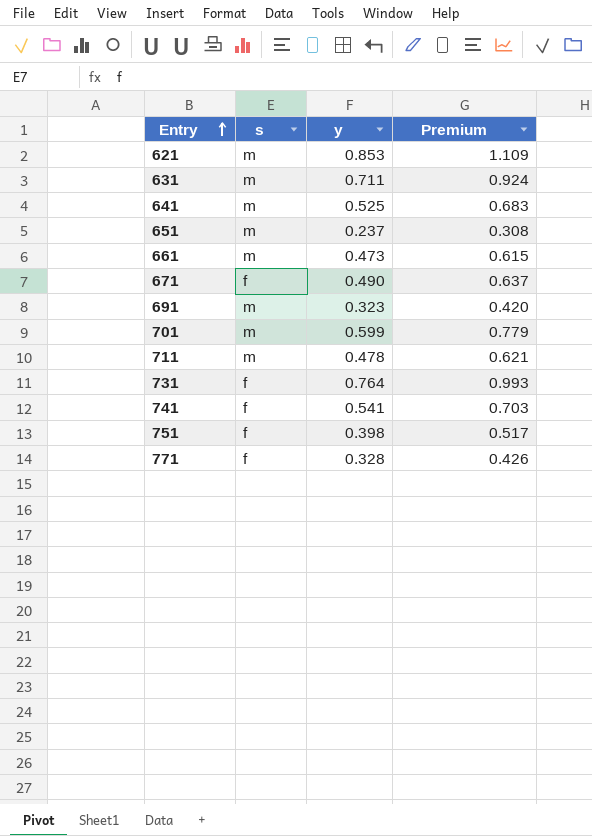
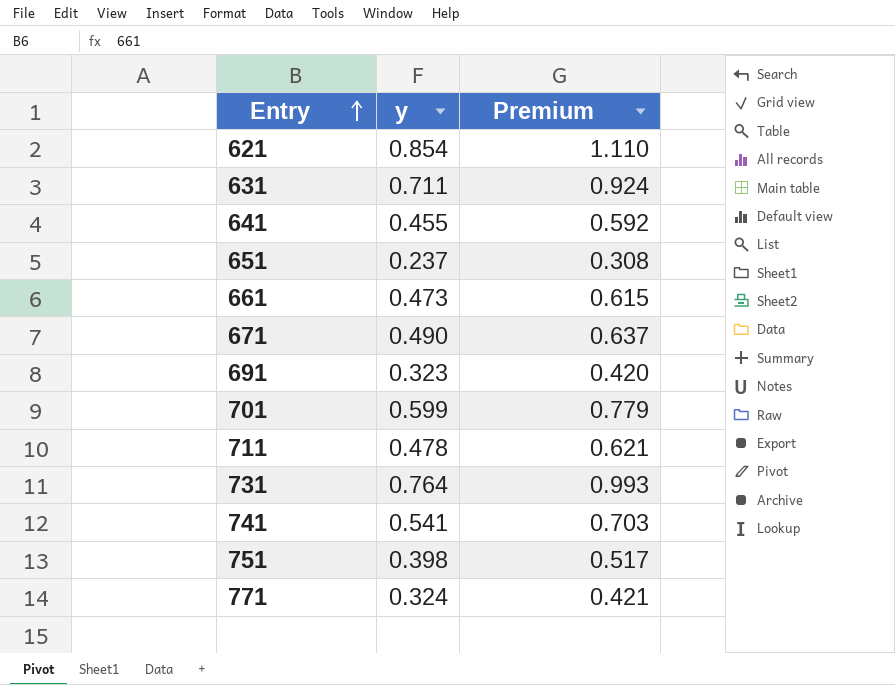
column s | position: 2 -> none
621 | y: 0.853 -> 0.854
621 | Premium: 1.109 -> 1.110
641 | y: 0.525 -> 0.455
641 | Premium: 0.683 -> 0.592
771 | y: 0.328 -> 0.324
771 | Premium: 0.426 -> 0.421

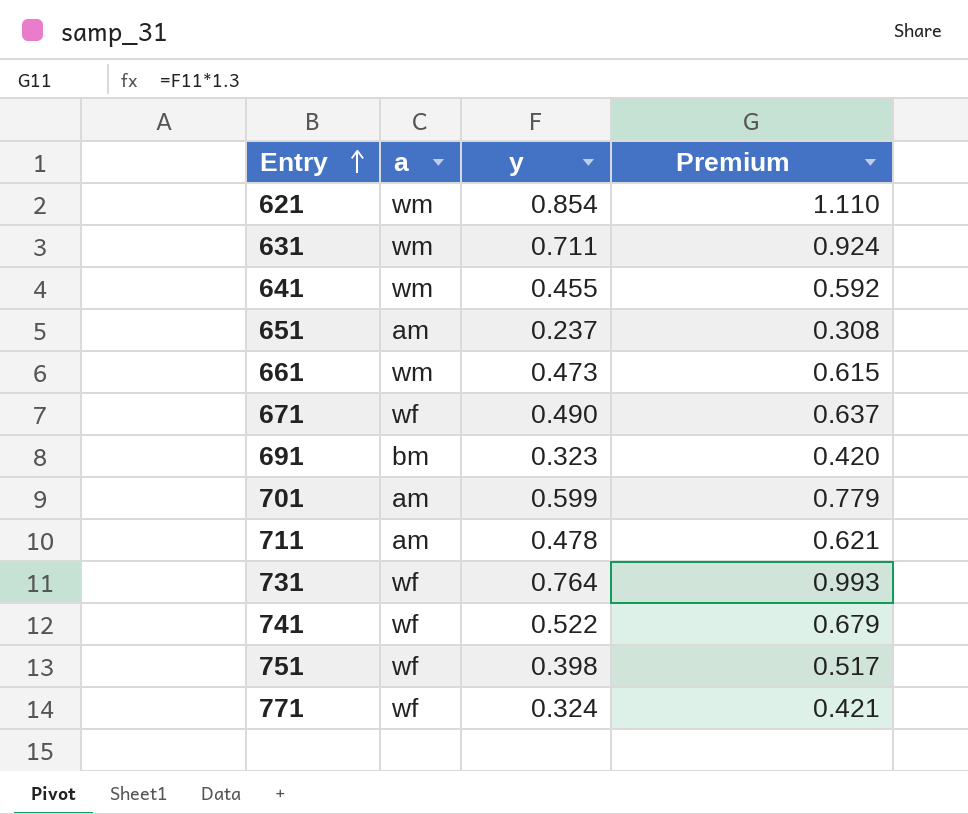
column a | position: none -> 2
741 | y: 0.541 -> 0.522
741 | Premium: 0.703 -> 0.679

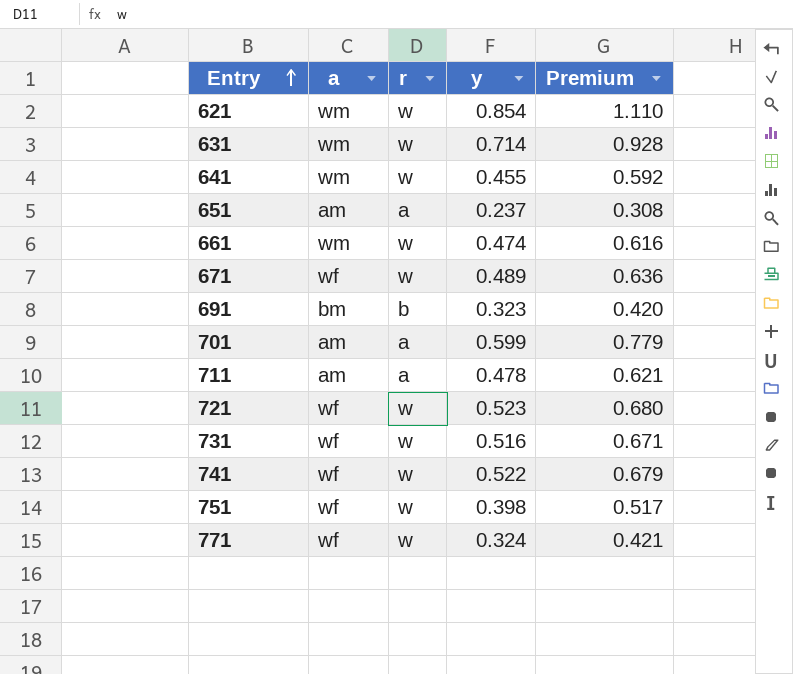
column r | position: none -> 3
631 | y: 0.711 -> 0.714
631 | Premium: 0.924 -> 0.928
661 | y: 0.473 -> 0.474
661 | Premium: 0.615 -> 0.616
671 | y: 0.490 -> 0.489
671 | Premium: 0.637 -> 0.636
row 721: none -> wf | w | 0.523 | 0.680
731 | y: 0.764 -> 0.516
731 | Premium: 0.993 -> 0.671

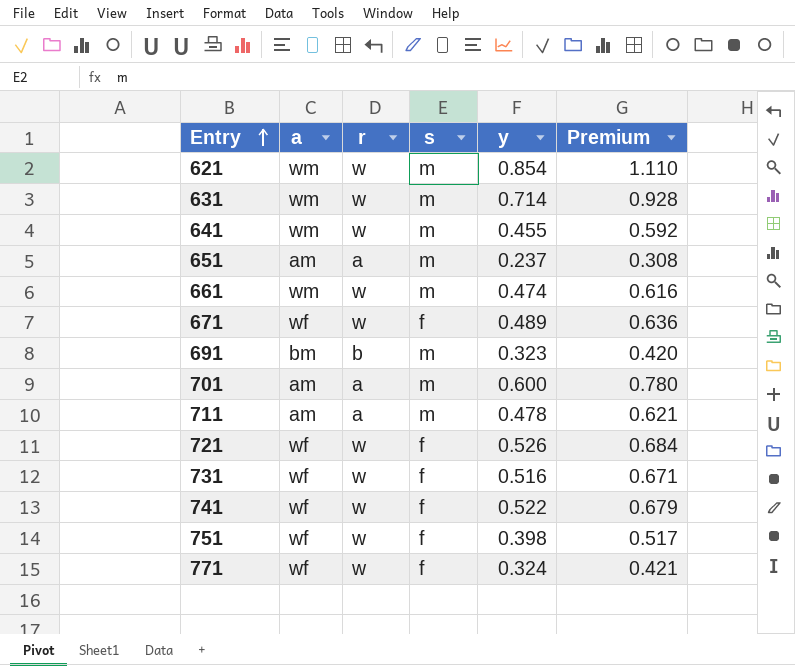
column s | position: none -> 4
701 | y: 0.599 -> 0.600
701 | Premium: 0.779 -> 0.780
721 | y: 0.523 -> 0.526
721 | Premium: 0.680 -> 0.684

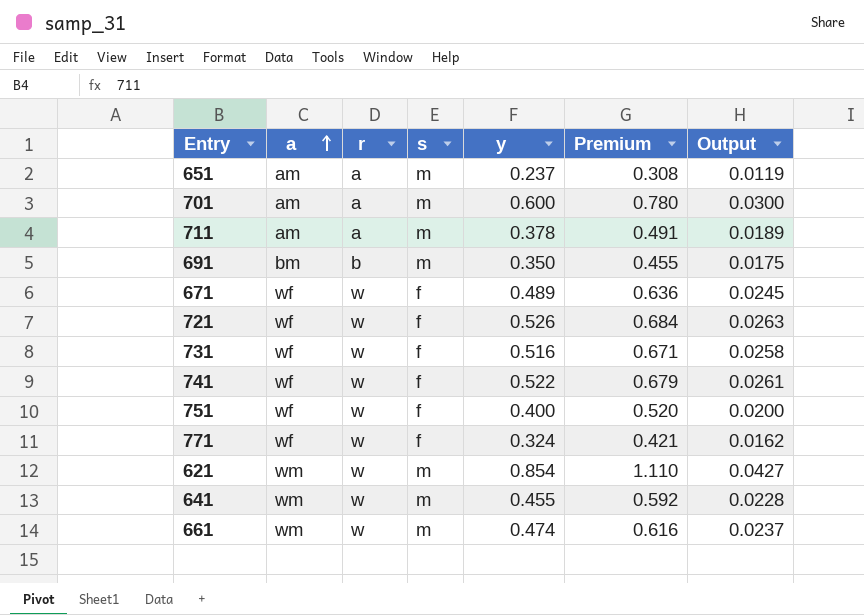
row order: Entry ascending -> a ascending
column Output | formula: none -> [y] * 0.05
row 631: wm | w | m | 0.714 | 0.928 -> none
711 | y: 0.478 -> 0.378
711 | Premium: 0.621 -> 0.491
691 | y: 0.323 -> 0.350
691 | Premium: 0.420 -> 0.455
751 | y: 0.398 -> 0.400
751 | Premium: 0.517 -> 0.520

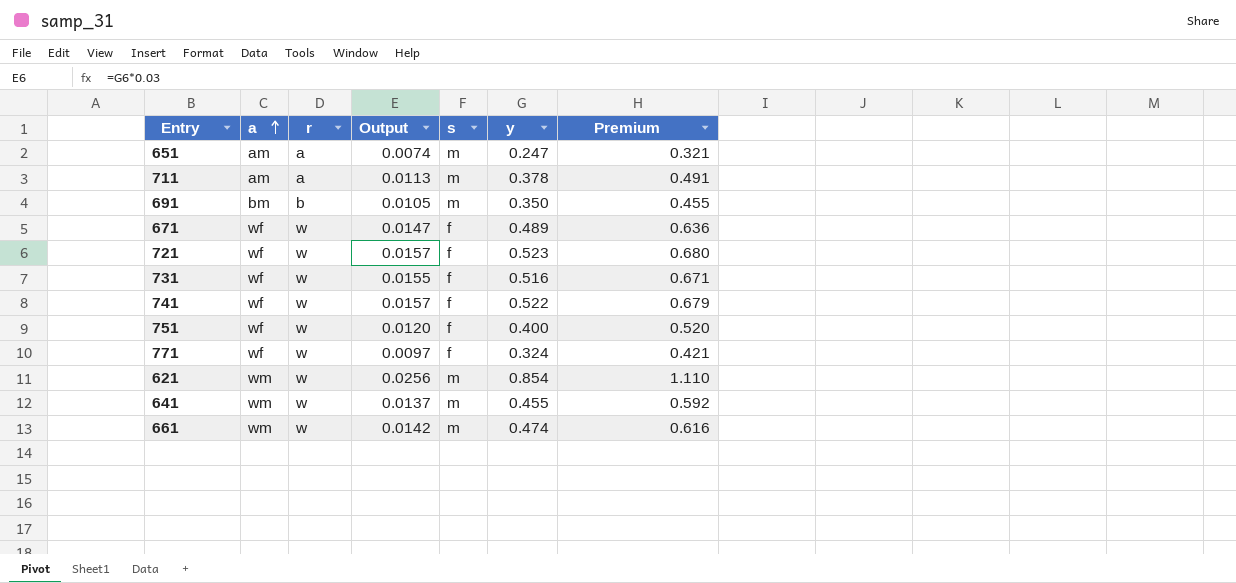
column Output | formula: [y] * 0.05 -> [y] * 0.03
column Output | position: 7 -> 4
row 701: am | a | m | 0.600 | 0.780 | 0.0300 -> none
651 | y: 0.237 -> 0.247
651 | Premium: 0.308 -> 0.321
721 | y: 0.526 -> 0.523
721 | Premium: 0.684 -> 0.680

